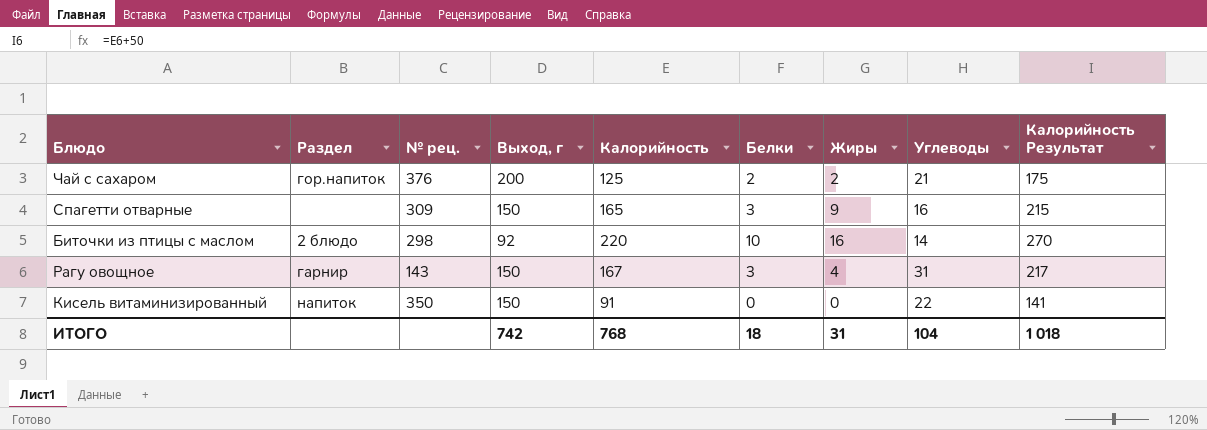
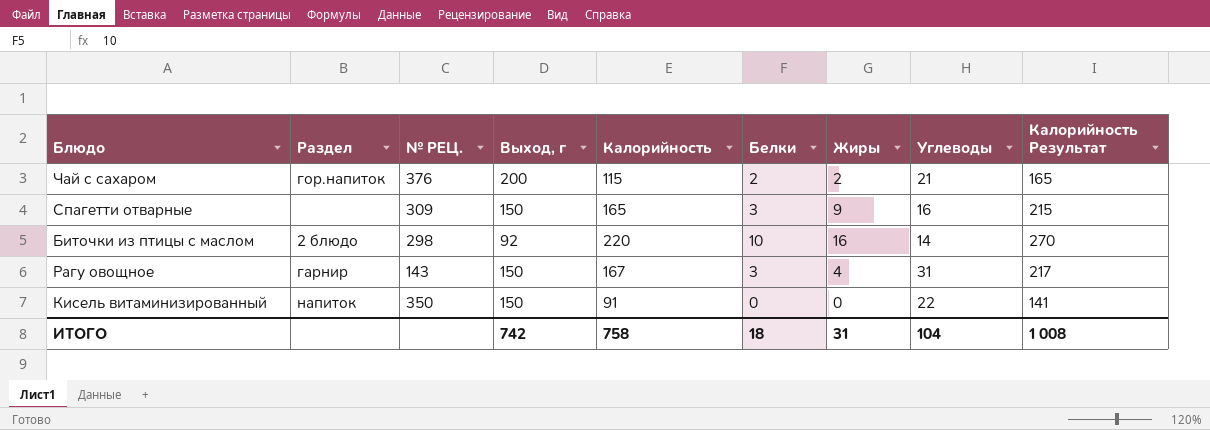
column name: № рец. -> № РЕЦ.
Чай с сахаром | Калорийность: 125 -> 115
Чай с сахаром | Калорийность Результат: 175 -> 165
ИТОГО | Калорийность: 768 -> 758
ИТОГО | Калорийность Результат: 1 018 -> 1 008

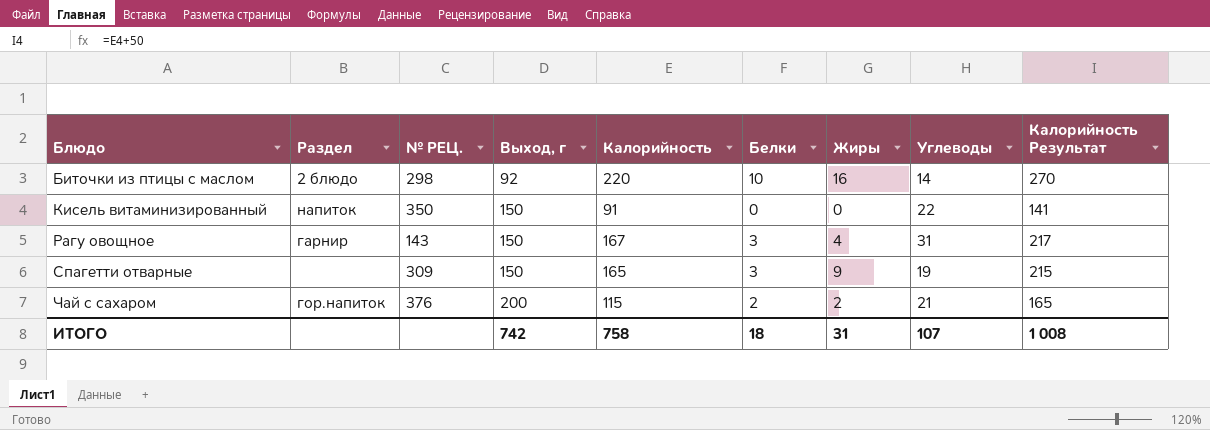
row order: none -> Блюдо ascending
Спагетти отварные | Углеводы: 16 -> 19
ИТОГО | Углеводы: 104 -> 107

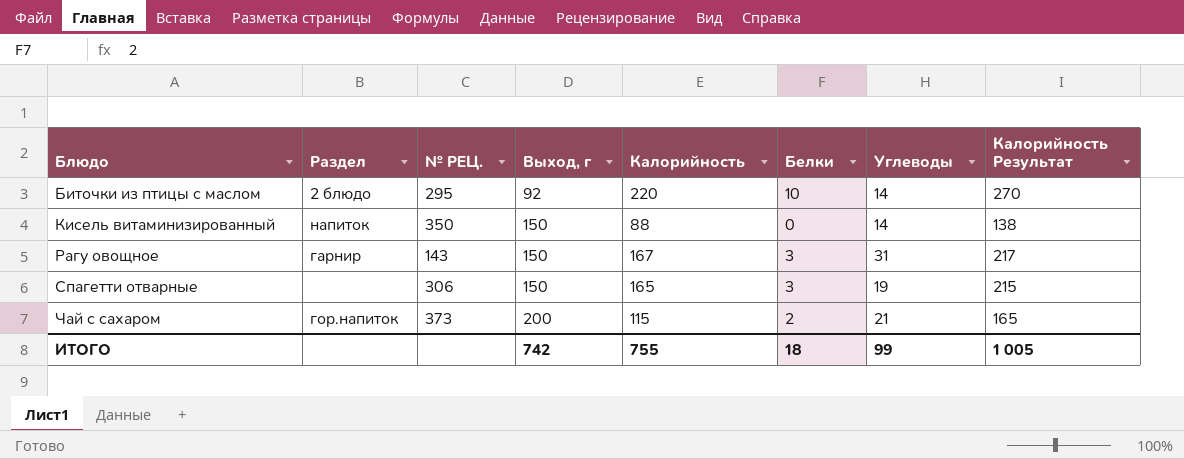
column Жиры | position: 7 -> none
Биточки из птицы с маслом | № РЕЦ.: 298 -> 295
Кисель витаминизированный | Калорийность: 91 -> 88
Кисель витаминизированный | Углеводы: 22 -> 14
Кисель витаминизированный | Калорийность Результат: 141 -> 138
Спагетти отварные | № РЕЦ.: 309 -> 306
Чай с сахаром | № РЕЦ.: 376 -> 373
ИТОГО | Калорийность: 758 -> 755
ИТОГО | Углеводы: 107 -> 99
ИТОГО | Калорийность Результат: 1 008 -> 1 005

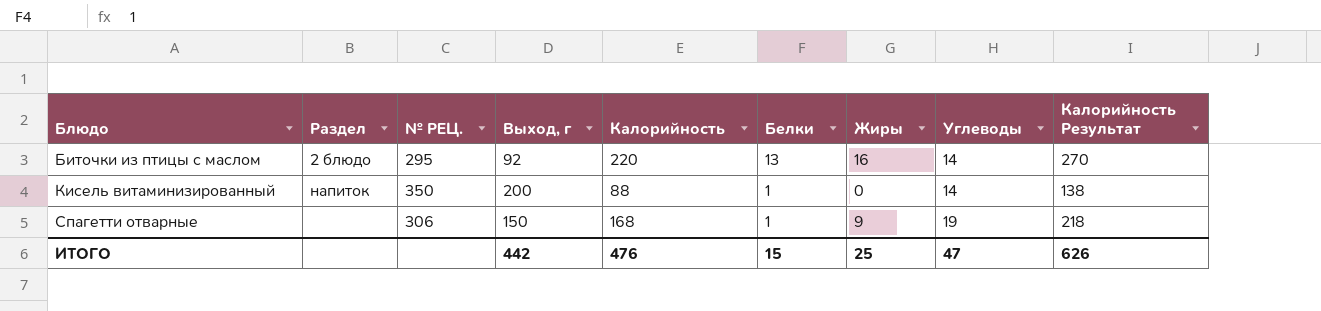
column Жиры | position: none -> 7
row Рагу овощное: гарнир | 143 | 150 | 167 | 3 | 31 | 217 -> none
row Чай с сахаром: гор.напиток | 373 | 200 | 115 | 2 | 21 | 165 -> none
Биточки из птицы с маслом | Белки: 10 -> 13
Кисель витаминизированный | Выход, г: 150 -> 200
Кисель витаминизированный | Белки: 0 -> 1
Спагетти отварные | Калорийность: 165 -> 168
Спагетти отварные | Белки: 3 -> 1
Спагетти отварные | Калорийность Результат: 215 -> 218
ИТОГО | Выход, г: 742 -> 442
ИТОГО | Калорийность: 755 -> 476
ИТОГО | Белки: 18 -> 15
ИТОГО | Углеводы: 99 -> 47
ИТОГО | Калорийность Результат: 1 005 -> 626

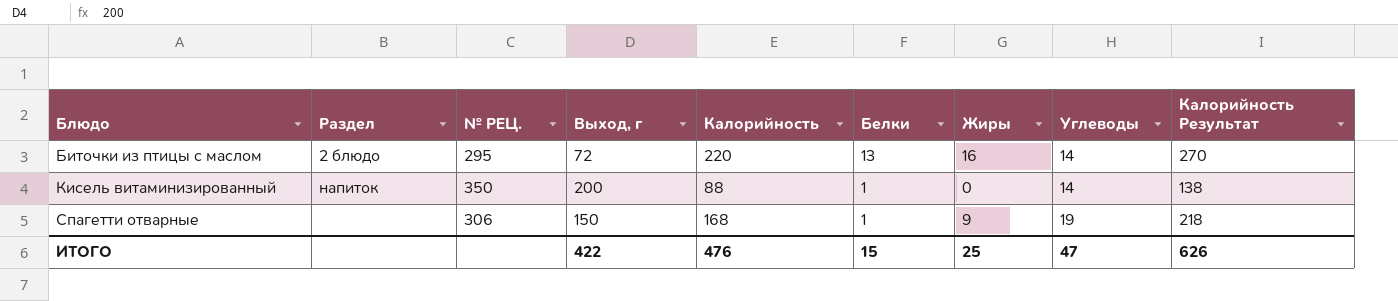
Биточки из птицы с маслом | Выход, г: 92 -> 72
ИТОГО | Выход, г: 442 -> 422

